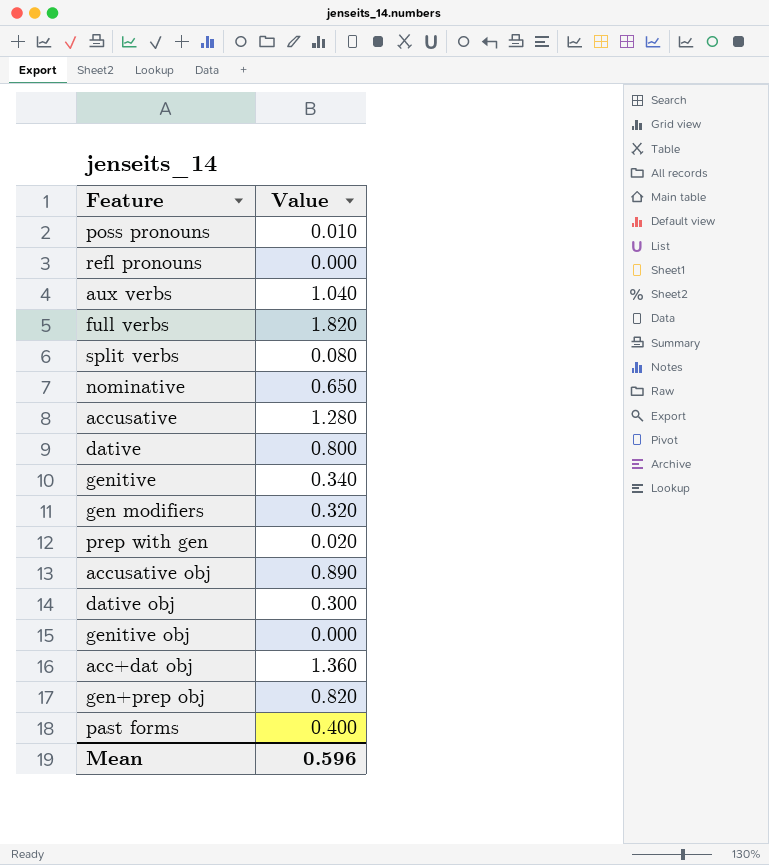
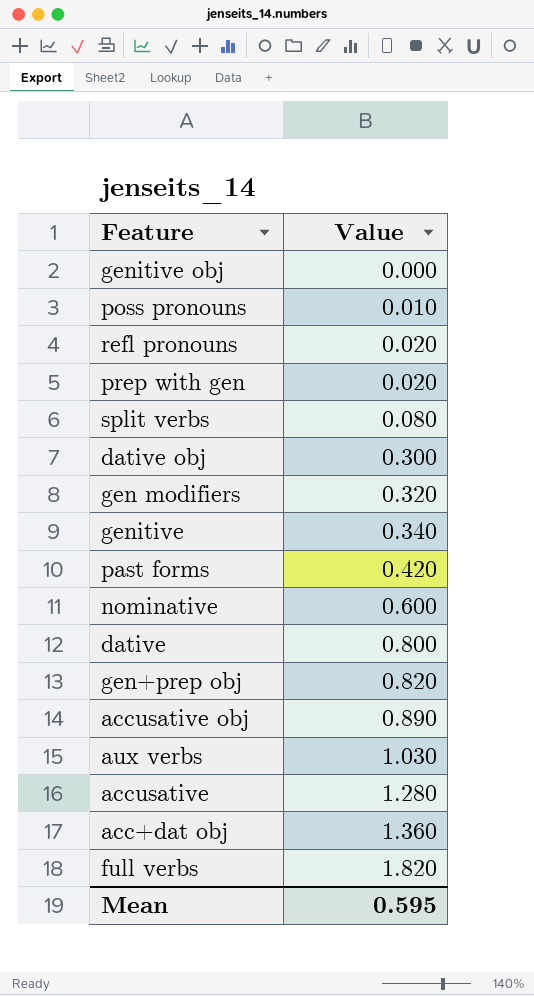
row order: none -> Value ascending
refl pronouns | Value: 0.000 -> 0.020
past forms | Value: 0.400 -> 0.420
nominative | Value: 0.650 -> 0.600
aux verbs | Value: 1.040 -> 1.030
Mean | Value: 0.596 -> 0.595

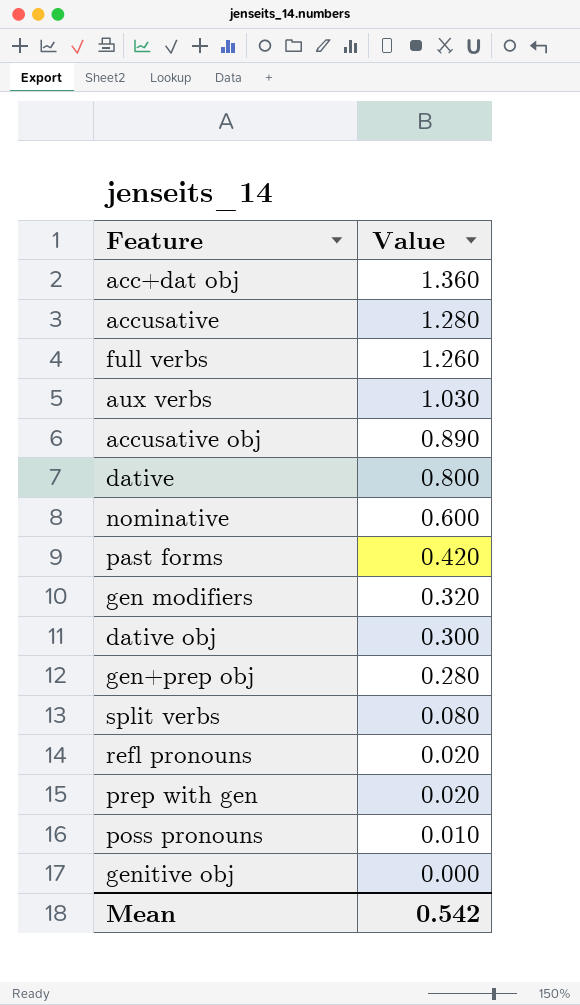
row order: Value ascending -> Value descending
row genitive: 0.340 -> none
full verbs | Value: 1.820 -> 1.260
gen+prep obj | Value: 0.820 -> 0.280
Mean | Value: 0.595 -> 0.542

